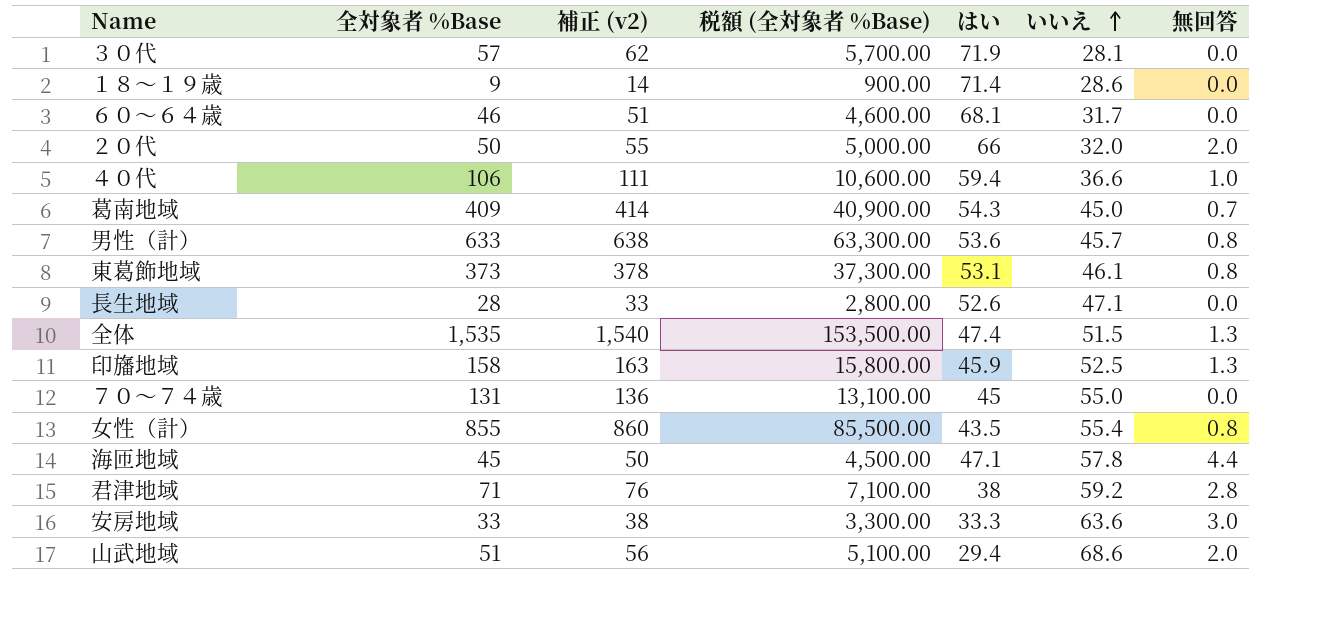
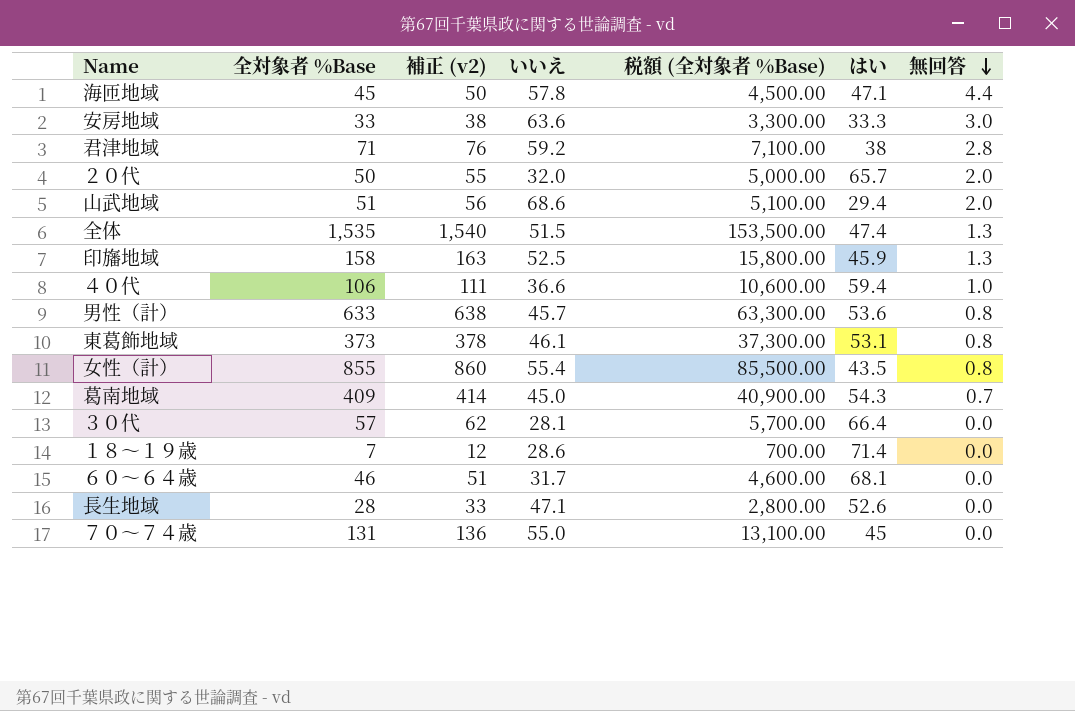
row order: いいえ ascending -> 無回答 descending
column いいえ | position: 6 -> 4
２０代 | はい: 66 -> 65.7
３０代 | はい: 71.9 -> 66.4
１８～１９歳 | 全対象者 %Base: 9 -> 7
１８～１９歳 | 補正 (v2): 14 -> 12
１８～１９歳 | 税額 (全対象者 %Base): 900.00 -> 700.00

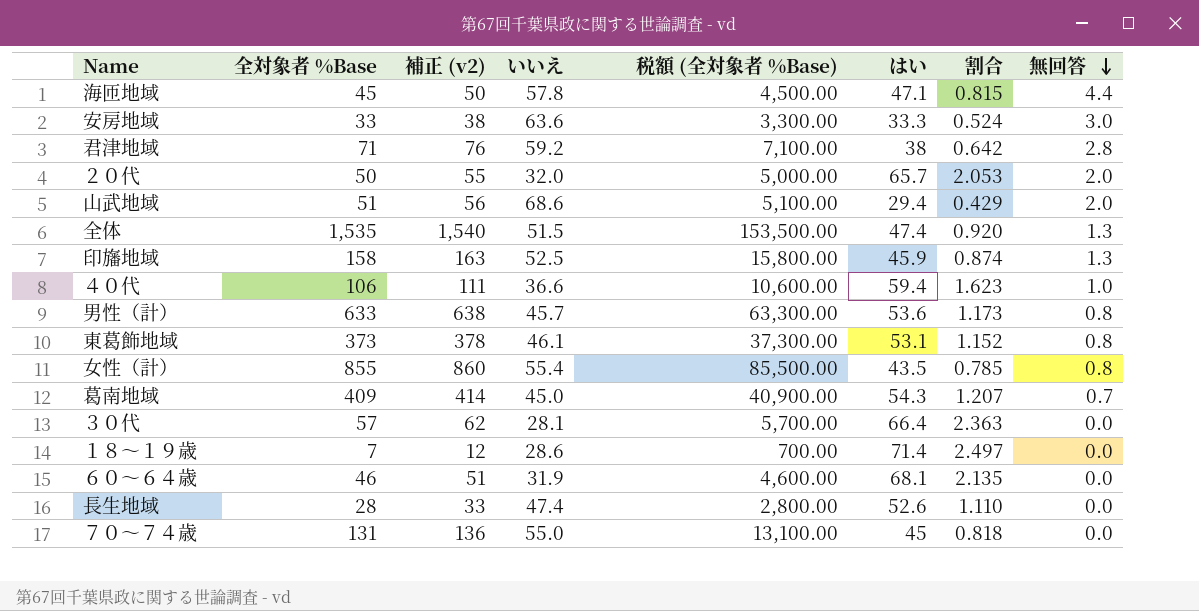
column 割合 | formula: none -> [はい] / [いいえ]
６０～６４歳 | いいえ: 31.7 -> 31.9
長生地域 | いいえ: 47.1 -> 47.4

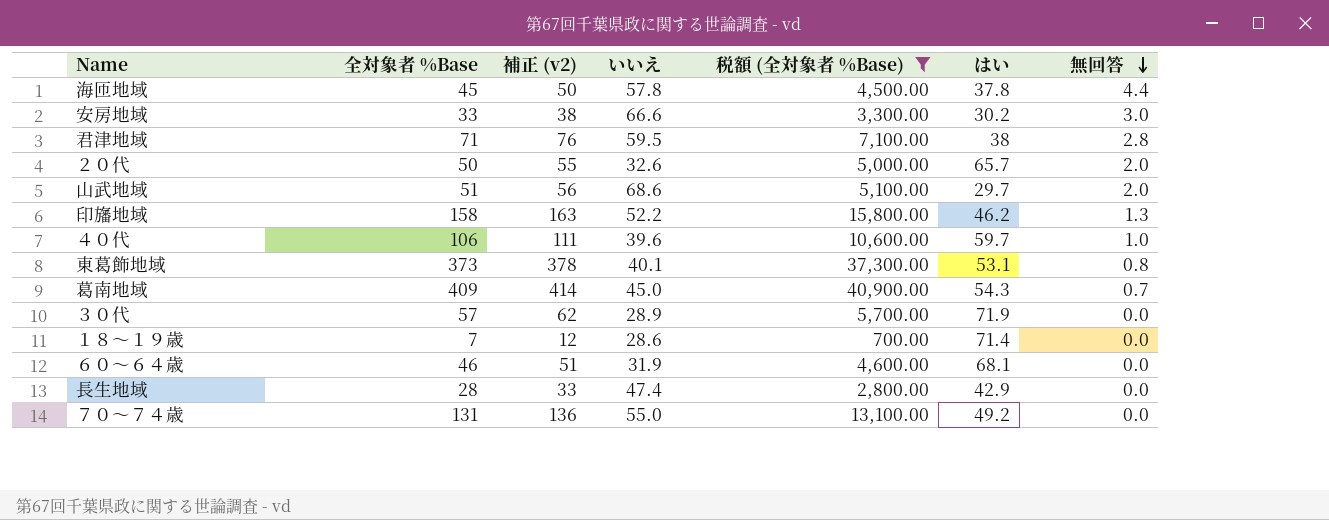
filter: none -> 税額 (全対象者 %Base) <= 40,900.00
column 割合 | formula: [はい] / [いいえ] -> none
海匝地域 | はい: 47.1 -> 37.8
安房地域 | いいえ: 63.6 -> 66.6
安房地域 | はい: 33.3 -> 30.2
君津地域 | いいえ: 59.2 -> 59.5
２０代 | いいえ: 32.0 -> 32.6
山武地域 | はい: 29.4 -> 29.7
印旛地域 | いいえ: 52.5 -> 52.2
印旛地域 | はい: 45.9 -> 46.2
４０代 | いいえ: 36.6 -> 39.6
４０代 | はい: 59.4 -> 59.7
東葛飾地域 | いいえ: 46.1 -> 40.1
３０代 | いいえ: 28.1 -> 28.9
３０代 | はい: 66.4 -> 71.9
長生地域 | はい: 52.6 -> 42.9
７０～７４歳 | はい: 45 -> 49.2

